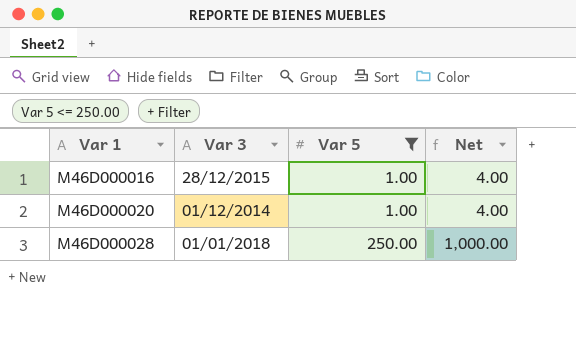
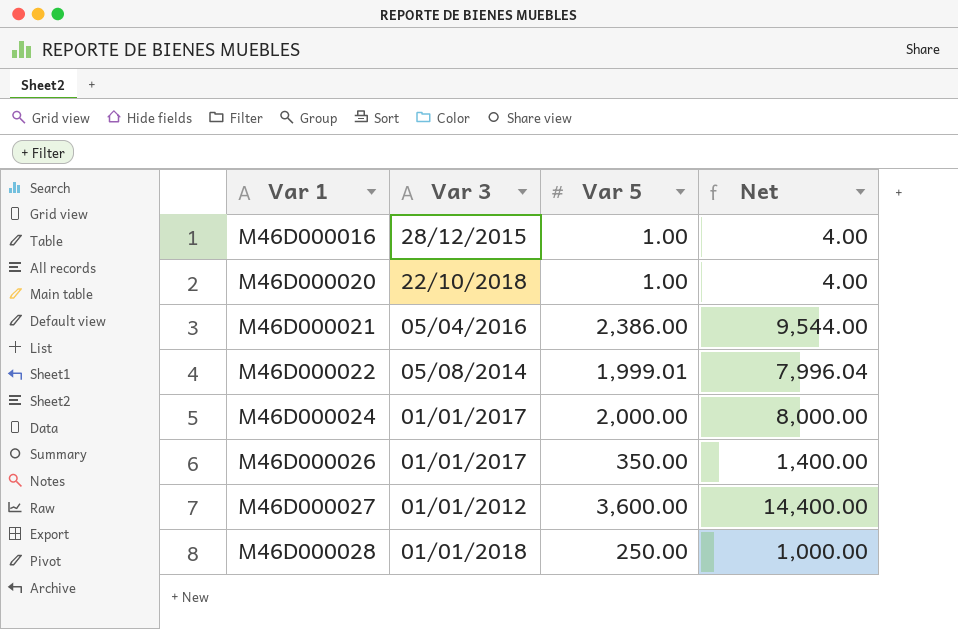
filter: Var 5 <= 250.00 -> none
M46D000020 | Var 3: 01/12/2014 -> 22/10/2018

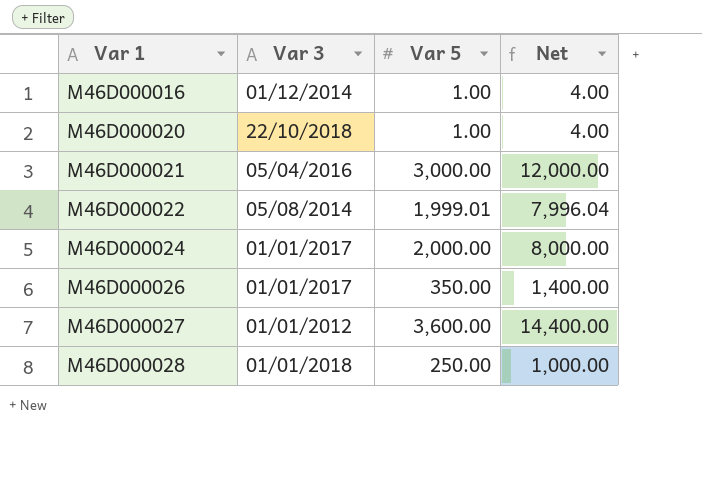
M46D000016 | Var 3: 28/12/2015 -> 01/12/2014
M46D000021 | Var 5: 2,386.00 -> 3,000.00
M46D000021 | Net: 9,544.00 -> 12,000.00

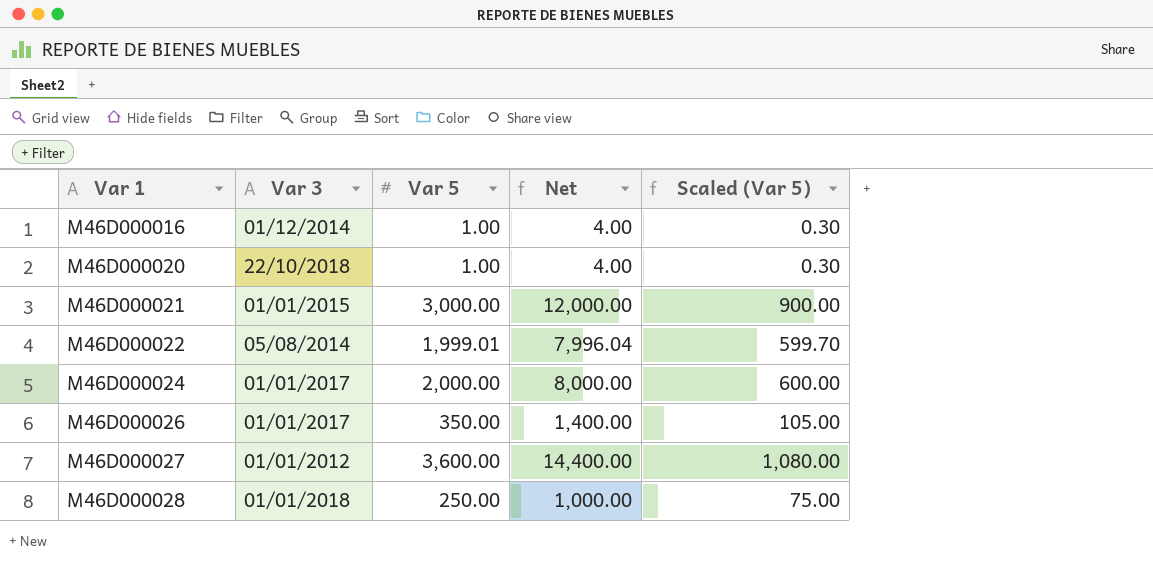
column Scaled (Var 5) | formula: none -> [Var 5] * 0.3
M46D000021 | Var 3: 05/04/2016 -> 01/01/2015

